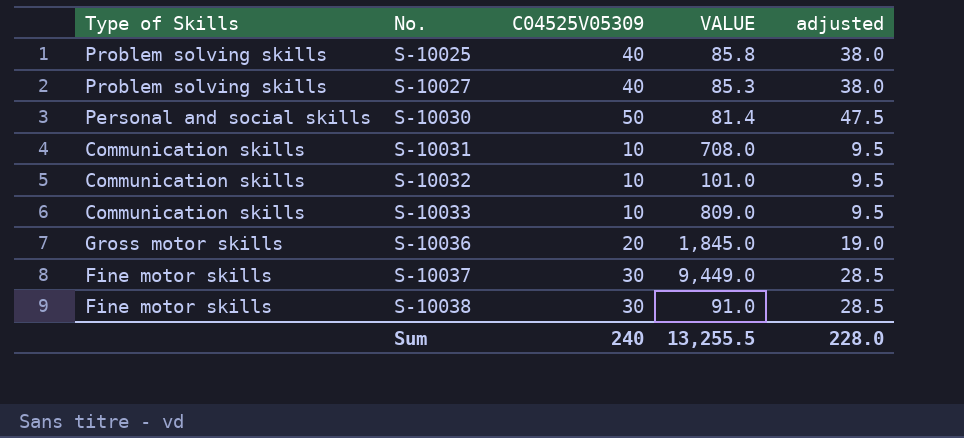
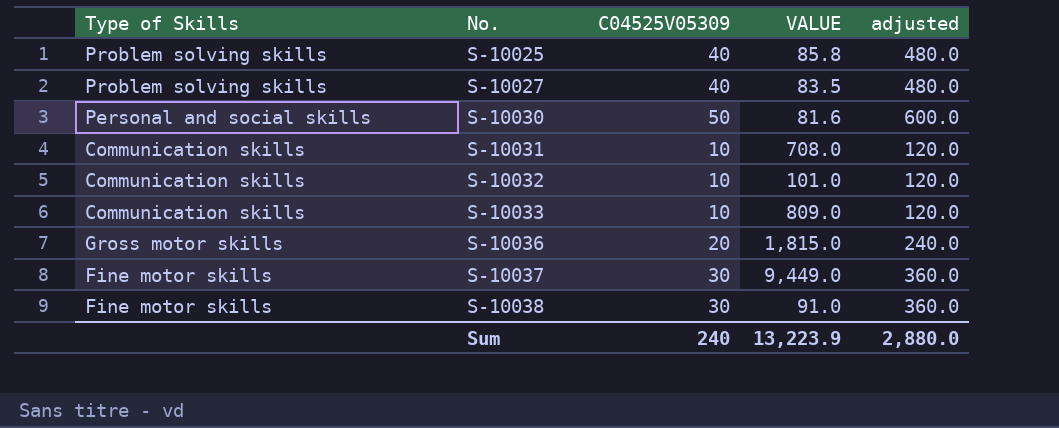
column adjusted | formula: [C04525V05309] * 0.95 -> [C04525V05309] * 12
S-10027 | VALUE: 85.3 -> 83.5
S-10030 | VALUE: 81.4 -> 81.6
S-10036 | VALUE: 1,845.0 -> 1,815.0
Sum | VALUE: 13,255.5 -> 13,223.9
Sum | adjusted: 228.0 -> 2,880.0

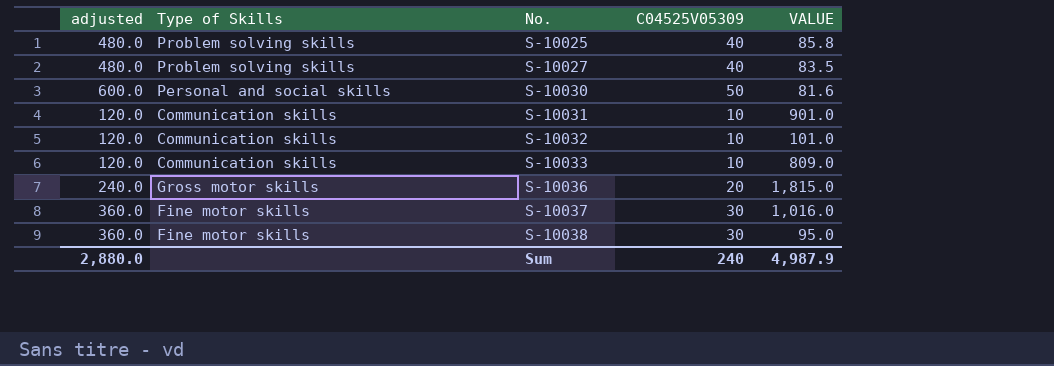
column adjusted | position: 5 -> 1
S-10031 | VALUE: 708.0 -> 901.0
S-10037 | VALUE: 9,449.0 -> 1,016.0
S-10038 | VALUE: 91.0 -> 95.0
Sum | VALUE: 13,223.9 -> 4,987.9

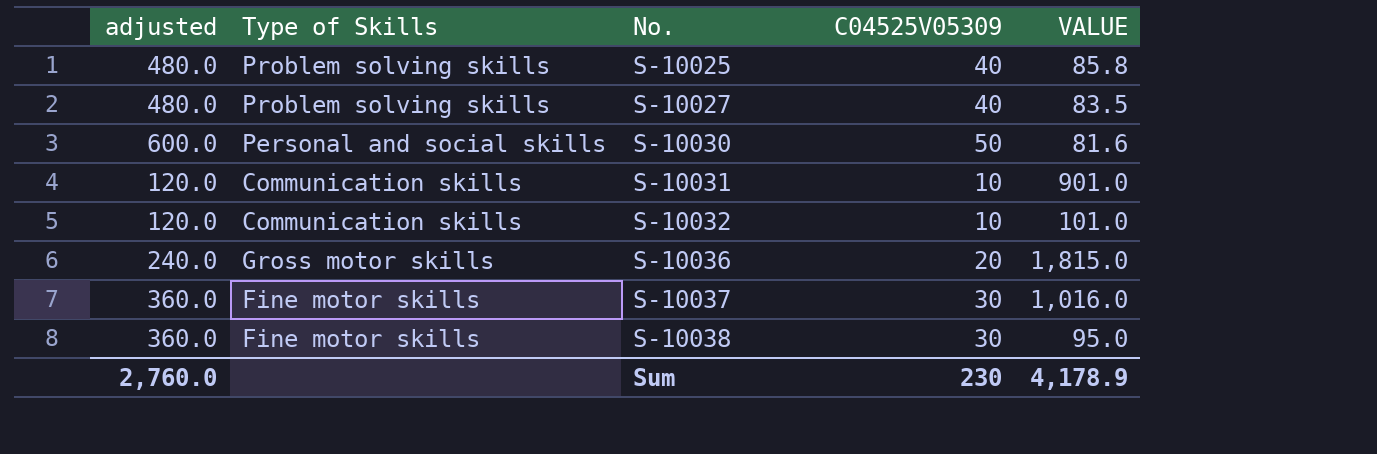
row S-10033: 120.0 | Communication skills | 10 | 809.0 -> none
Sum | adjusted: 2,880.0 -> 2,760.0
Sum | C04525V05309: 240 -> 230
Sum | VALUE: 4,987.9 -> 4,178.9

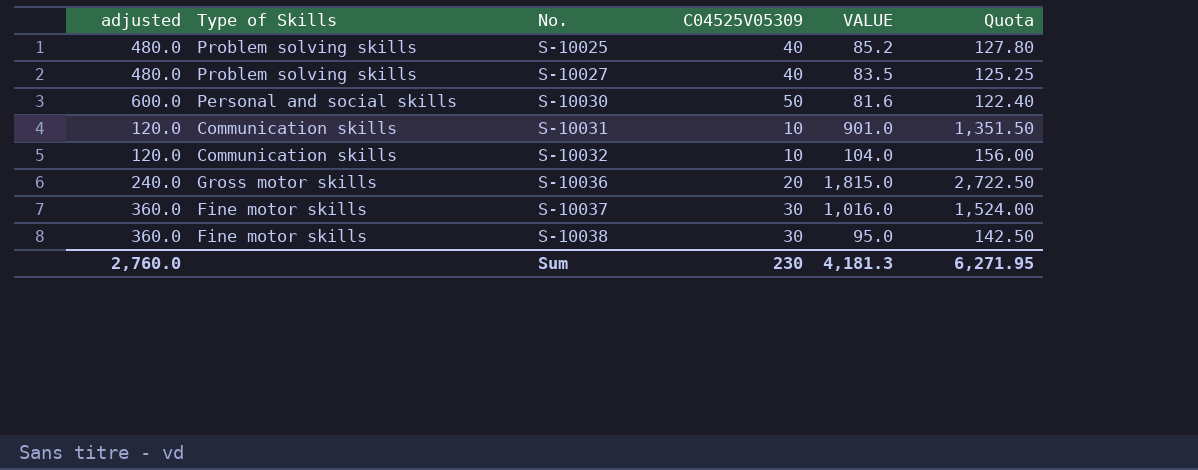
column Quota | formula: none -> [VALUE] * 1.5
S-10025 | VALUE: 85.8 -> 85.2
S-10032 | VALUE: 101.0 -> 104.0
Sum | VALUE: 4,178.9 -> 4,181.3

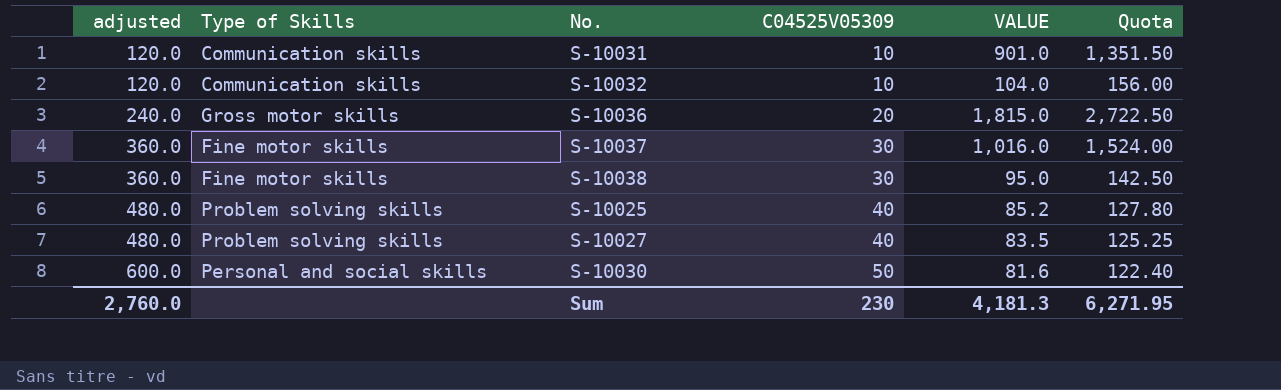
row order: No. ascending -> adjusted ascending

